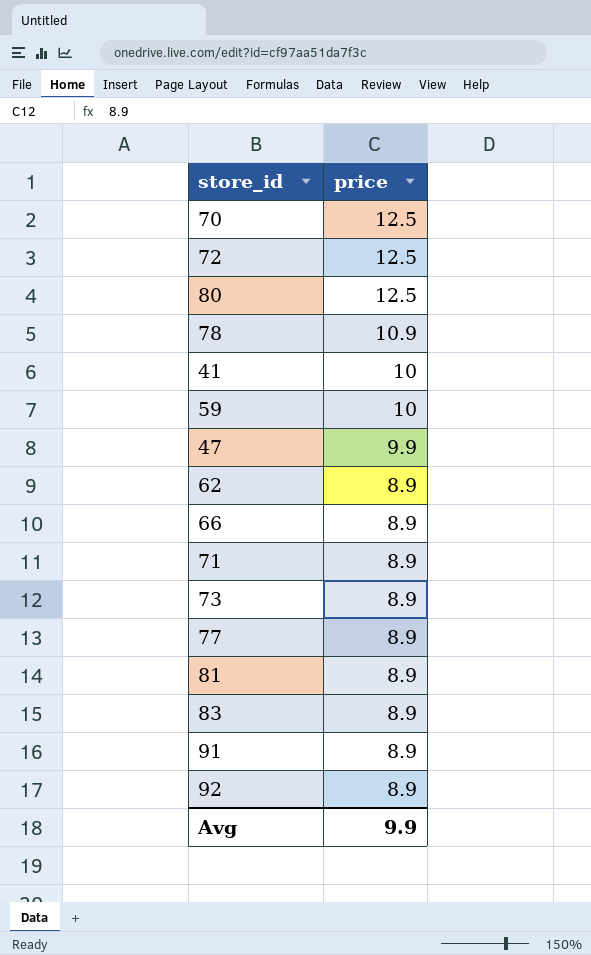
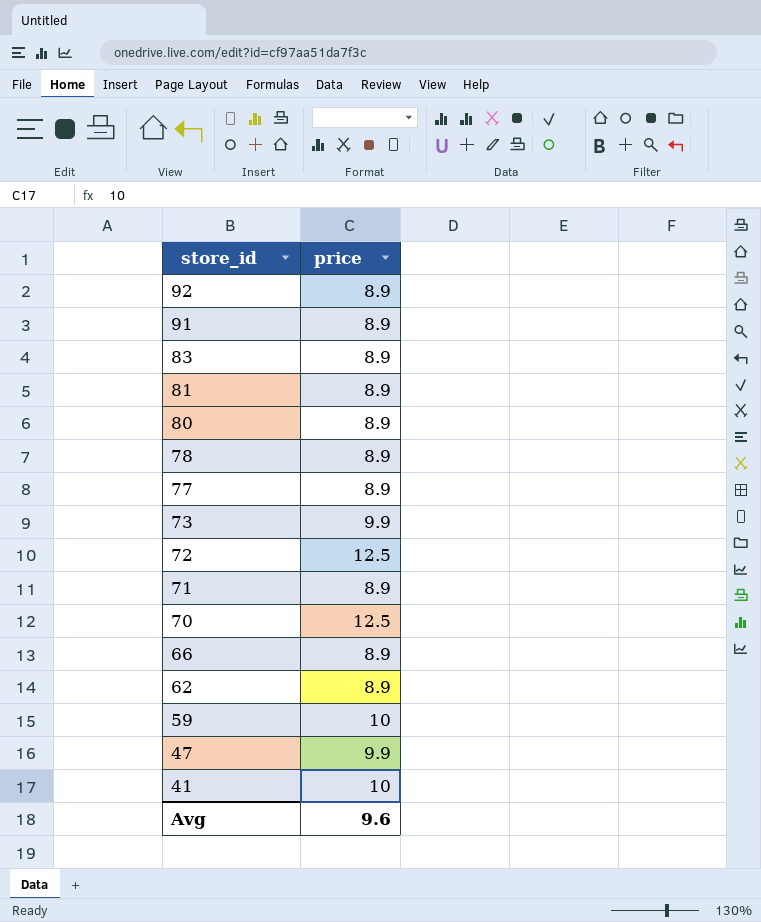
row order: price descending -> store_id descending
80 | price: 12.5 -> 8.9
78 | price: 10.9 -> 8.9
73 | price: 8.9 -> 9.9
Avg | price: 9.9 -> 9.6

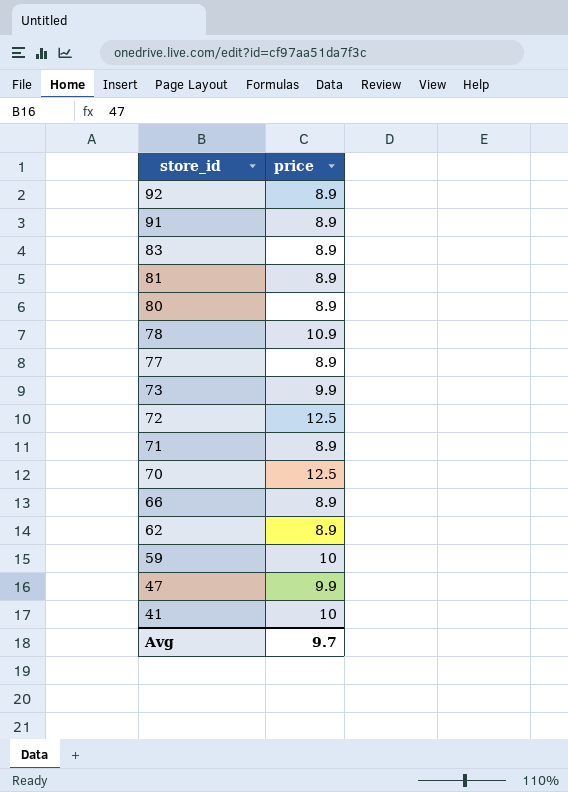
78 | price: 8.9 -> 10.9
Avg | price: 9.6 -> 9.7

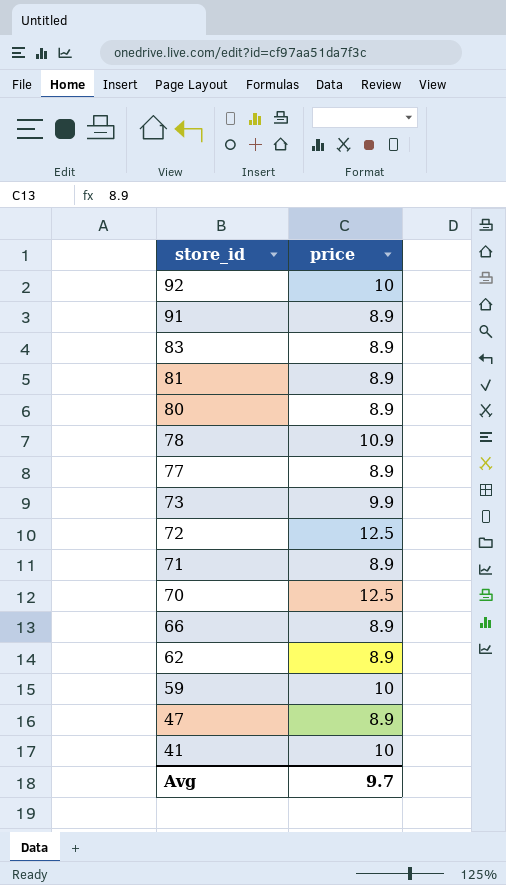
92 | price: 8.9 -> 10
47 | price: 9.9 -> 8.9

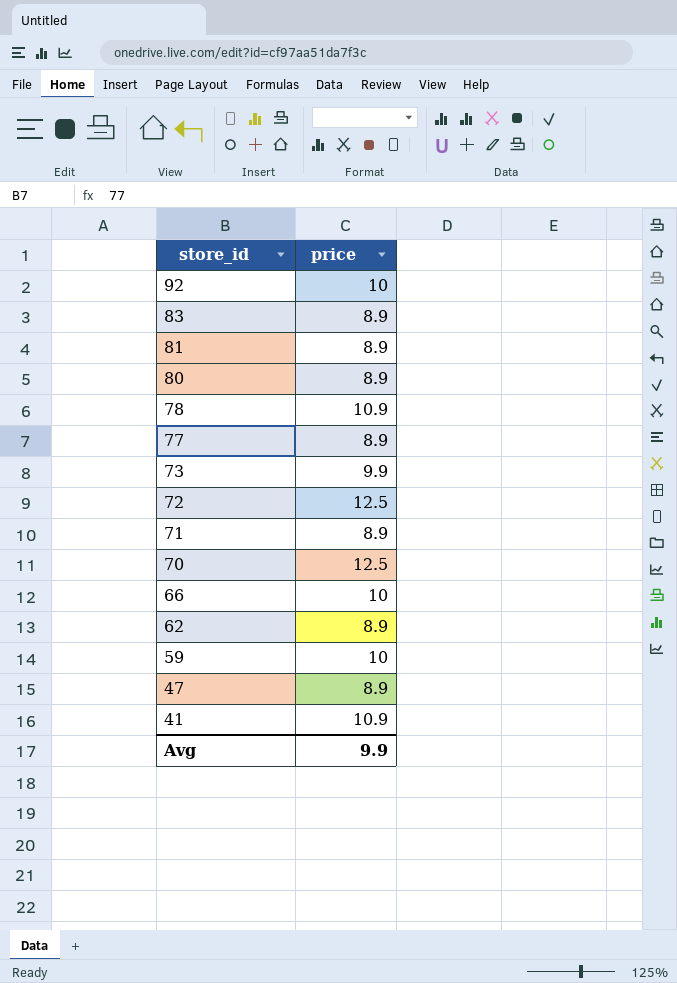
row 91: 8.9 -> none
66 | price: 8.9 -> 10
41 | price: 10 -> 10.9
Avg | price: 9.7 -> 9.9

